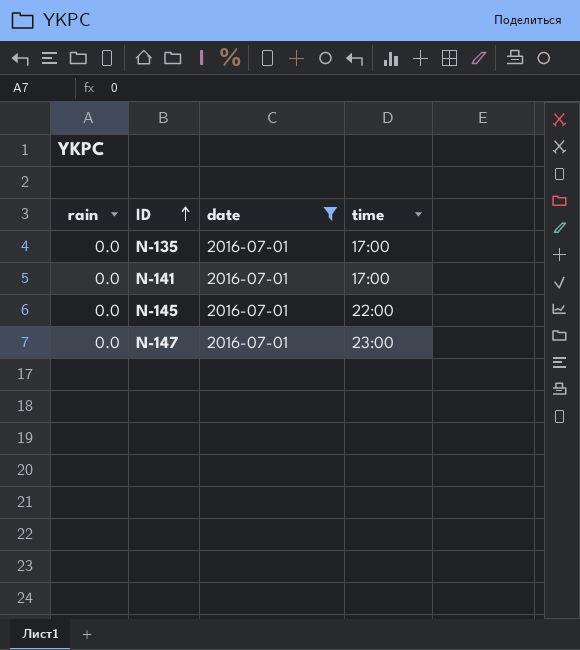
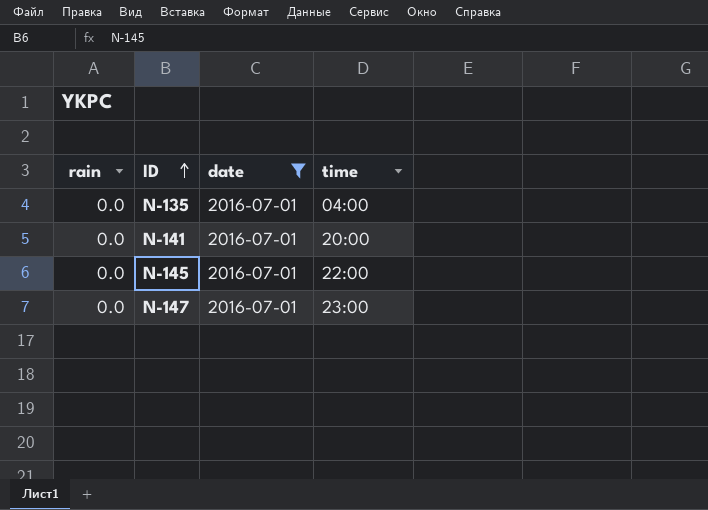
N-135 | time: 17:00 -> 04:00
N-141 | time: 17:00 -> 20:00

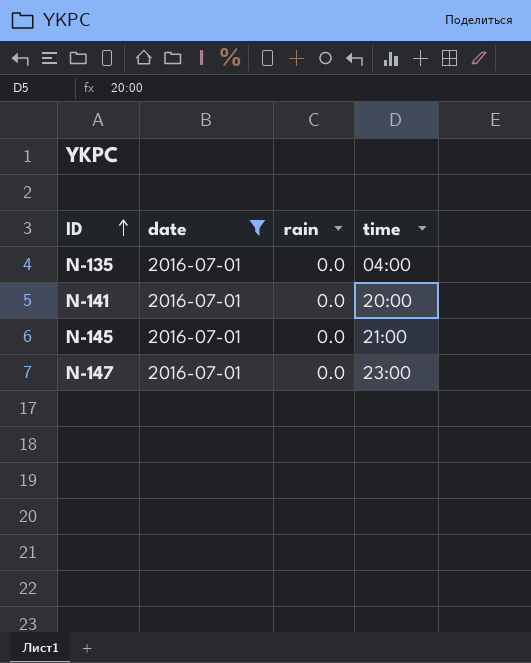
column rain | position: 1 -> 3
N-145 | time: 22:00 -> 21:00

